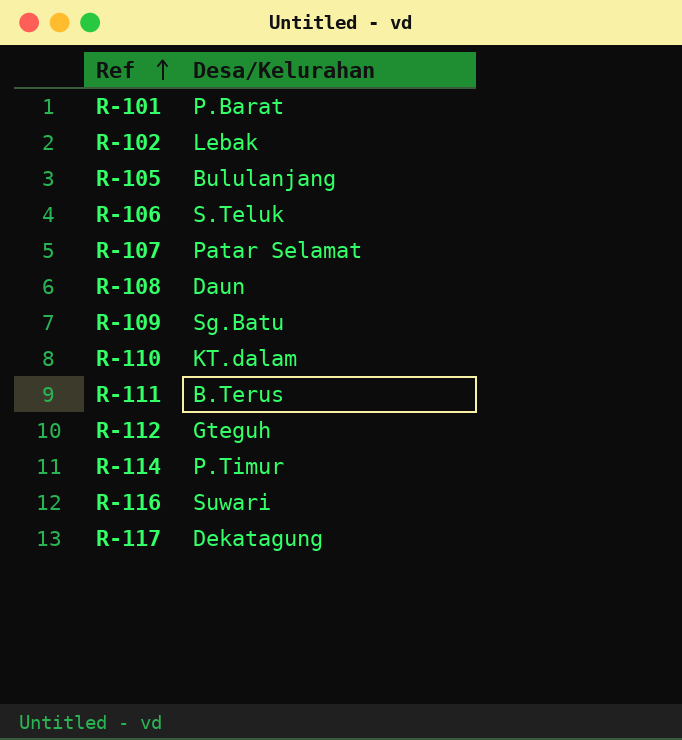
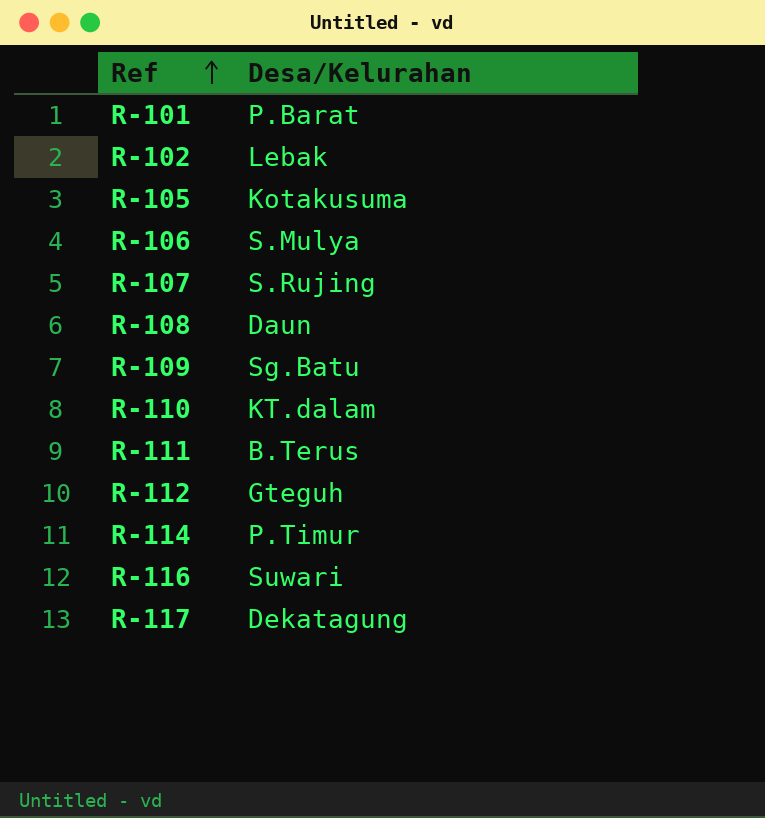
R-105 | Desa/Kelurahan: Bululanjang -> Kotakusuma
R-106 | Desa/Kelurahan: S.Teluk -> S.Mulya
R-107 | Desa/Kelurahan: Patar Selamat -> S.Rujing

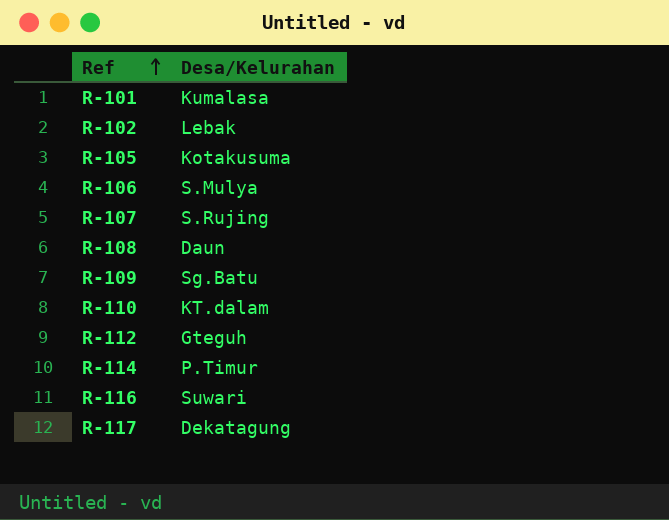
row R-111: B.Terus -> none
R-101 | Desa/Kelurahan: P.Barat -> Kumalasa

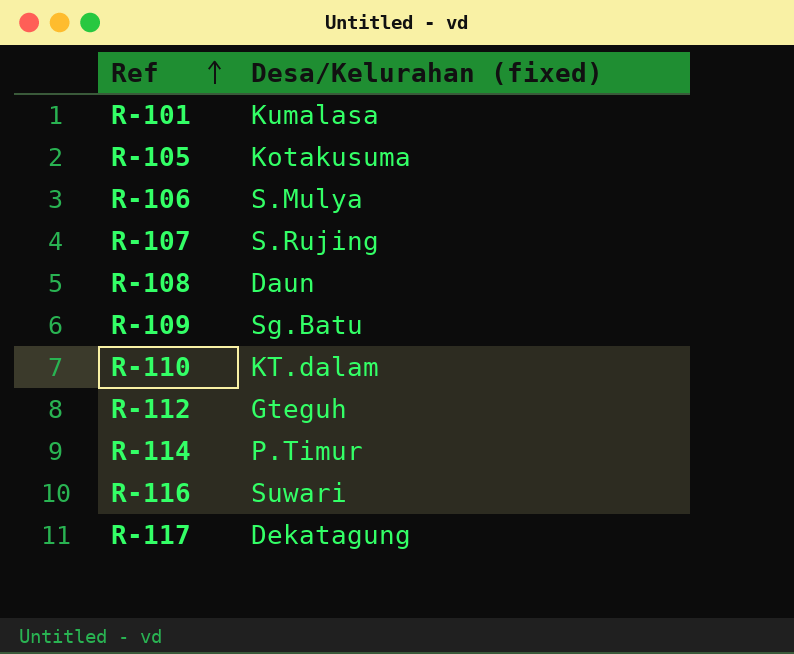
column name: Desa/Kelurahan -> Desa/Kelurahan (fixed)
row R-102: Lebak -> none

